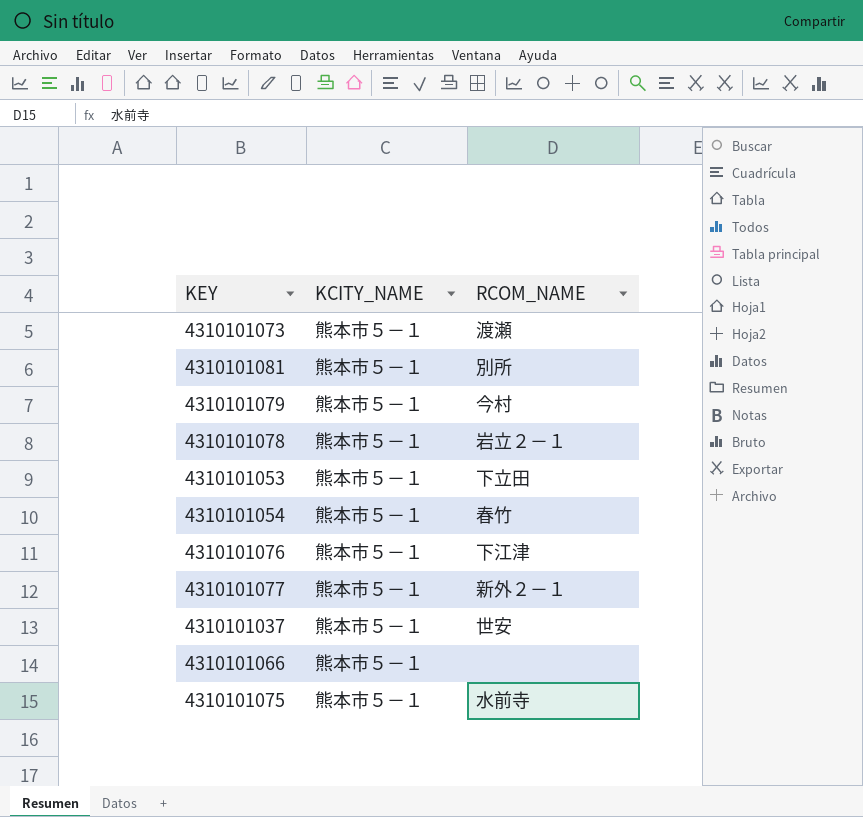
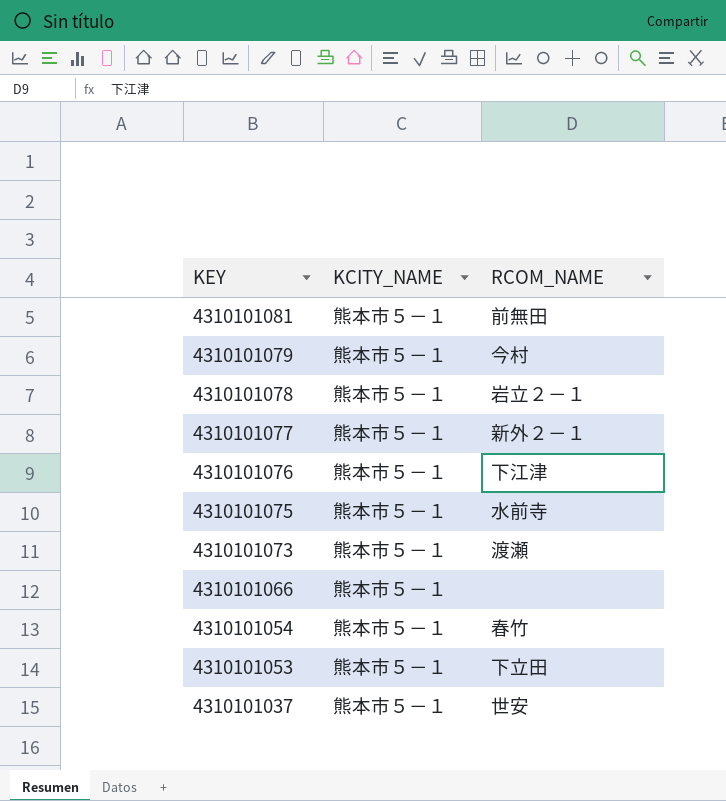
row order: none -> KEY descending
4310101081 | RCOM_NAME: 別所 -> 前無田

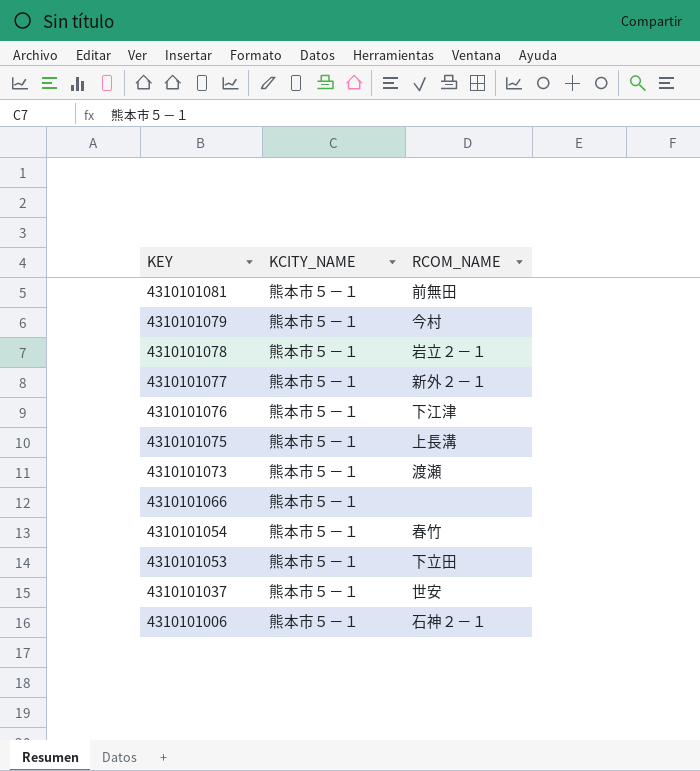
4310101075 | RCOM_NAME: 水前寺 -> 上長溝
row 4310101006: none -> 熊本市５－１ | 石神２－１

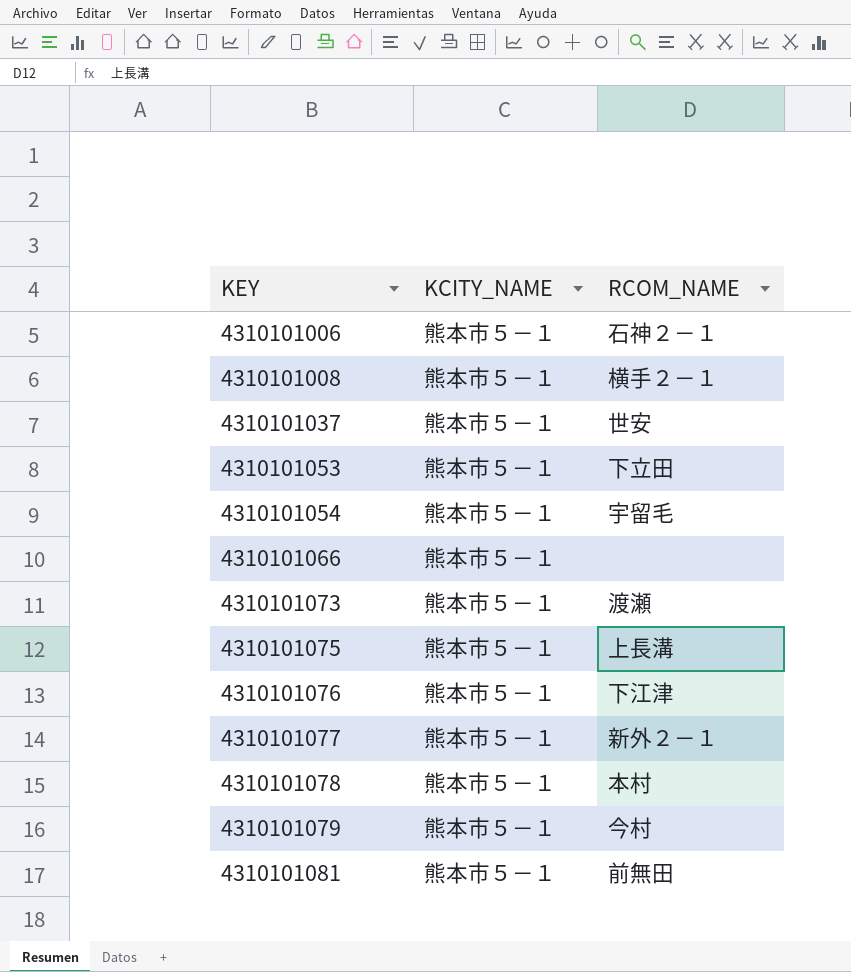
row order: KEY descending -> KEY ascending
row 4310101008: none -> 熊本市５－１ | 横手２－１
4310101054 | RCOM_NAME: 春竹 -> 宇留毛
4310101078 | RCOM_NAME: 岩立２－１ -> 本村

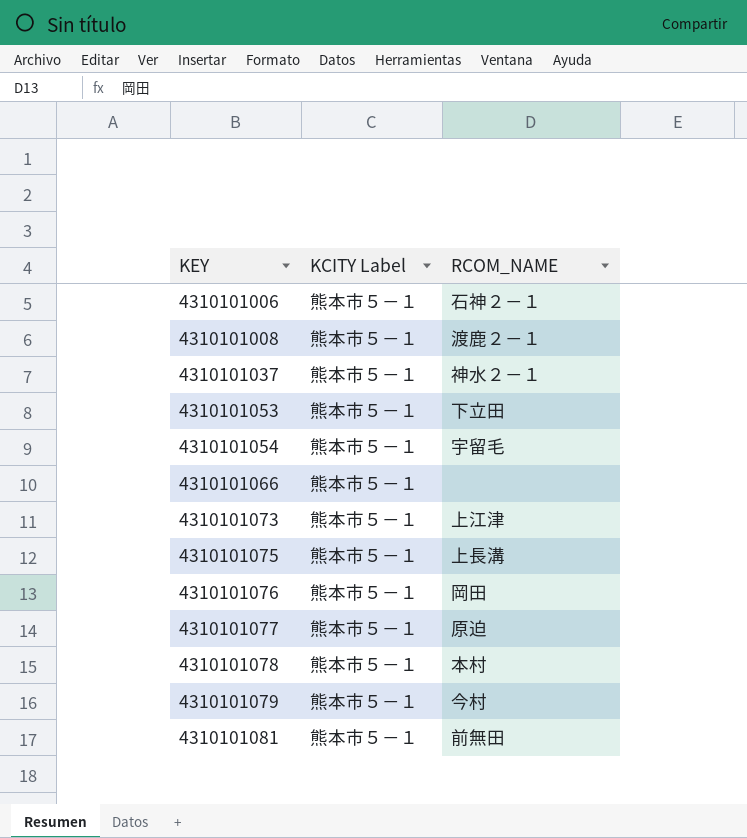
column name: KCITY_NAME -> KCITY Label
4310101008 | RCOM_NAME: 横手２－１ -> 渡鹿２－１
4310101037 | RCOM_NAME: 世安 -> 神水２－１
4310101073 | RCOM_NAME: 渡瀬 -> 上江津
4310101076 | RCOM_NAME: 下江津 -> 岡田
4310101077 | RCOM_NAME: 新外２－１ -> 原迫

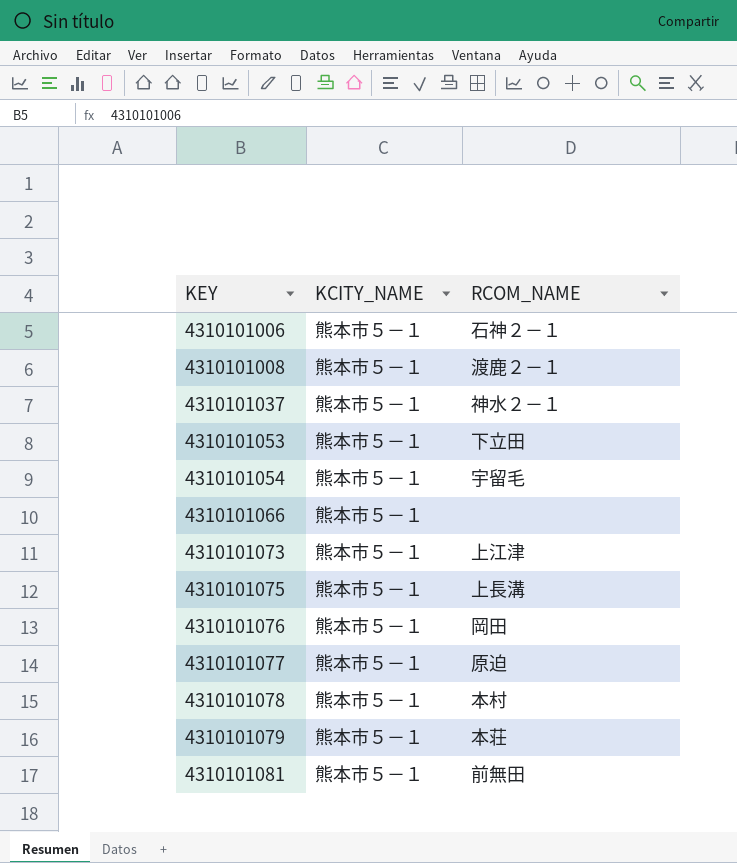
column name: KCITY Label -> KCITY_NAME
4310101079 | RCOM_NAME: 今村 -> 本荘

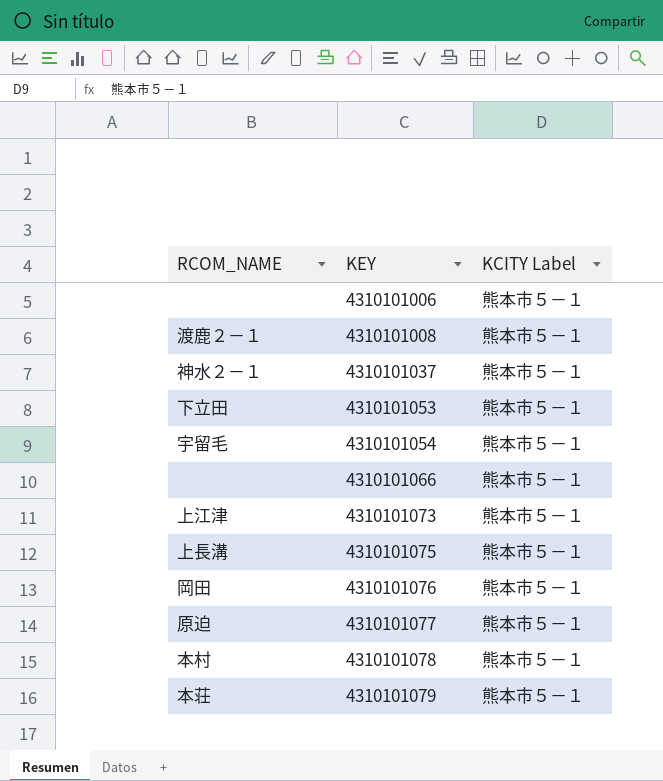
column RCOM_NAME | position: 3 -> 1
column name: KCITY_NAME -> KCITY Label
row 4310101081: 熊本市５－１ | 前無田 -> none
4310101006 | RCOM_NAME: 石神２－１ -> none

